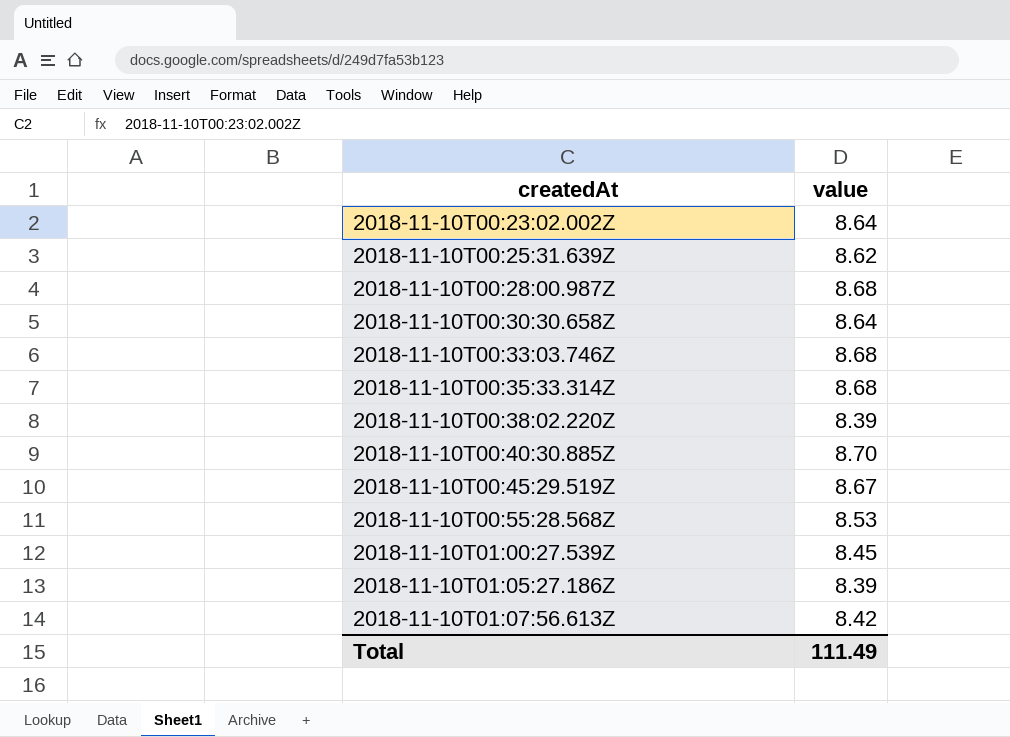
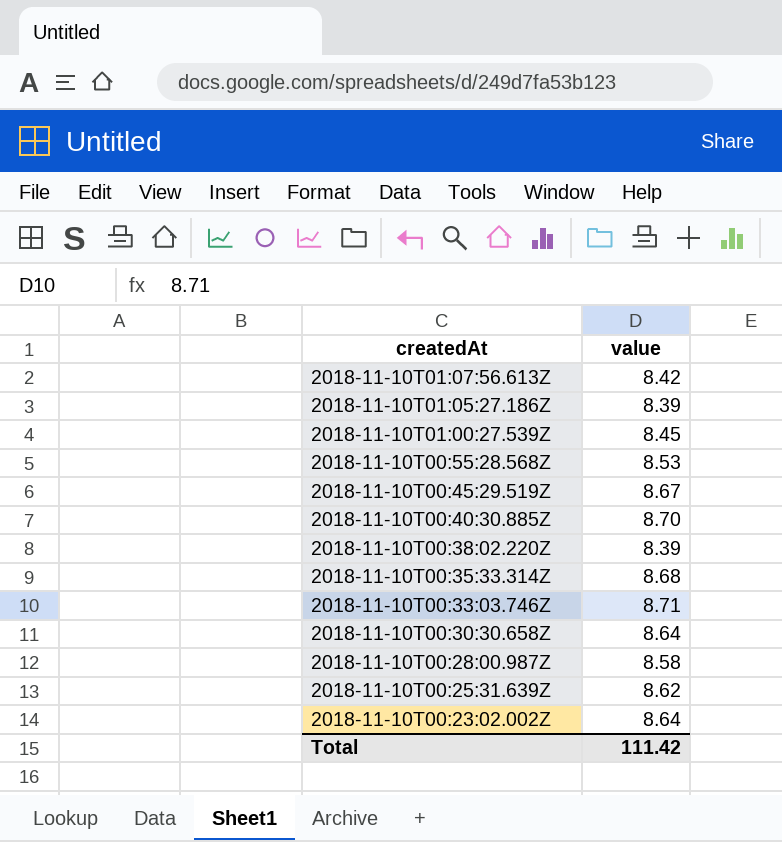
row order: createdAt ascending -> createdAt descending
2018-11-10T00:33:03.746Z | value: 8.68 -> 8.71
2018-11-10T00:28:00.987Z | value: 8.68 -> 8.58
Total | value: 111.49 -> 111.42

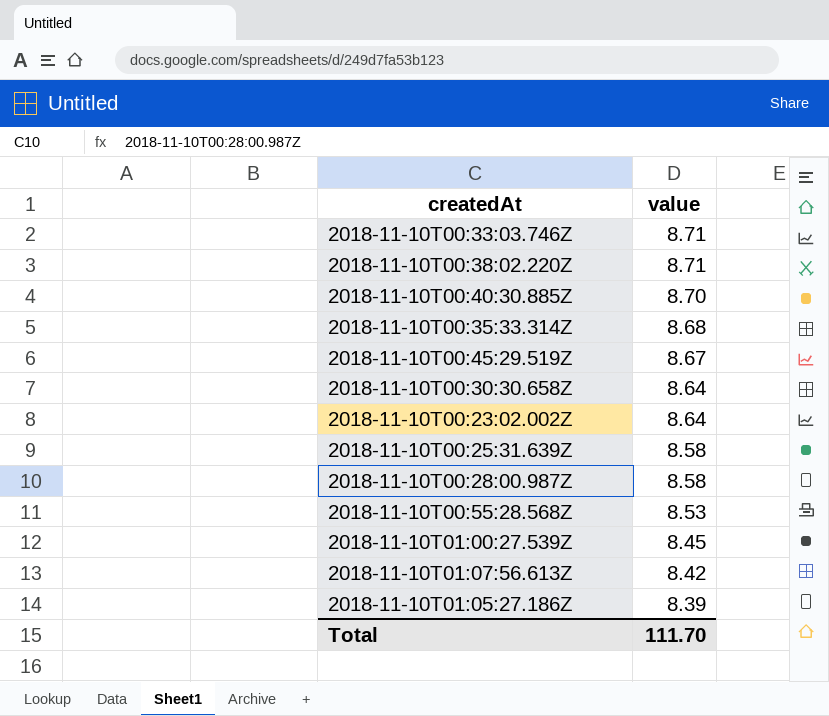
row order: createdAt descending -> value descending
2018-11-10T00:38:02.220Z | value: 8.39 -> 8.71
2018-11-10T00:25:31.639Z | value: 8.62 -> 8.58
Total | value: 111.42 -> 111.70

